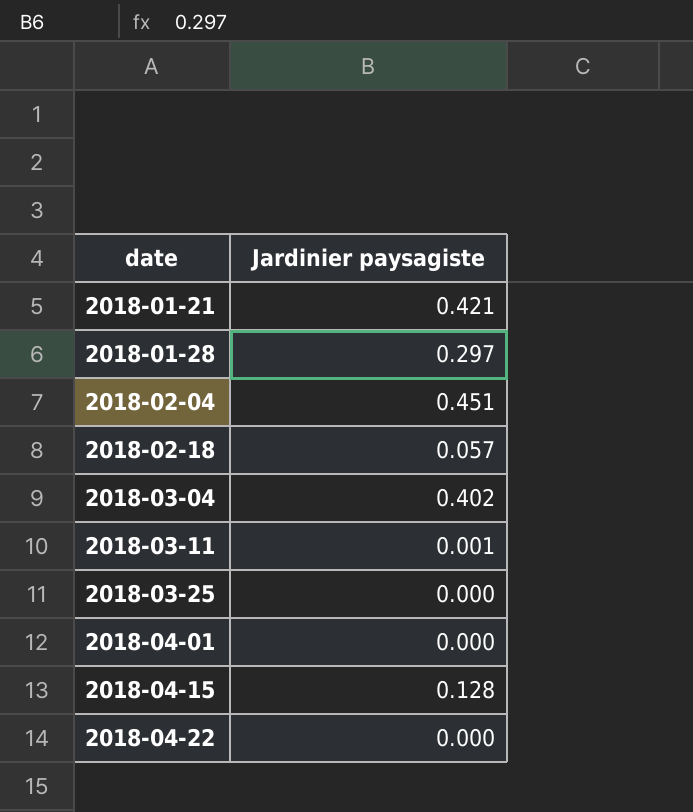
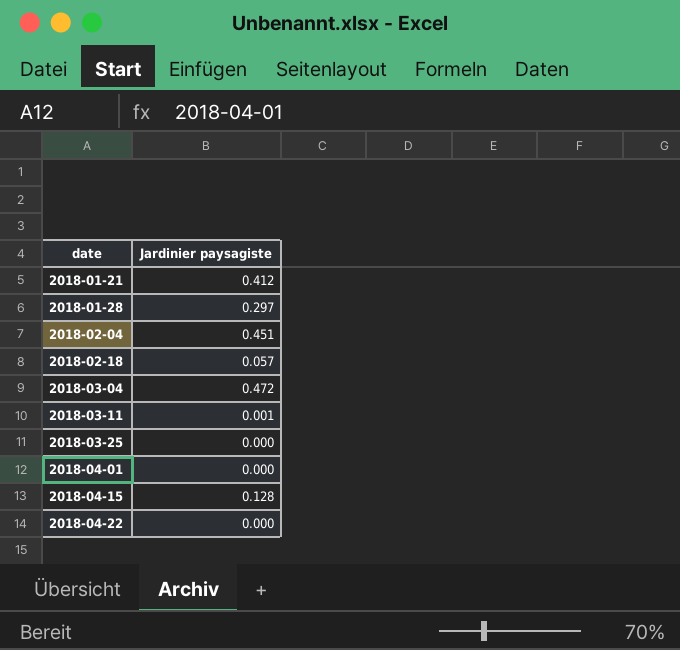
2018-01-21 | Jardinier paysagiste: 0.421 -> 0.412
2018-03-04 | Jardinier paysagiste: 0.402 -> 0.472

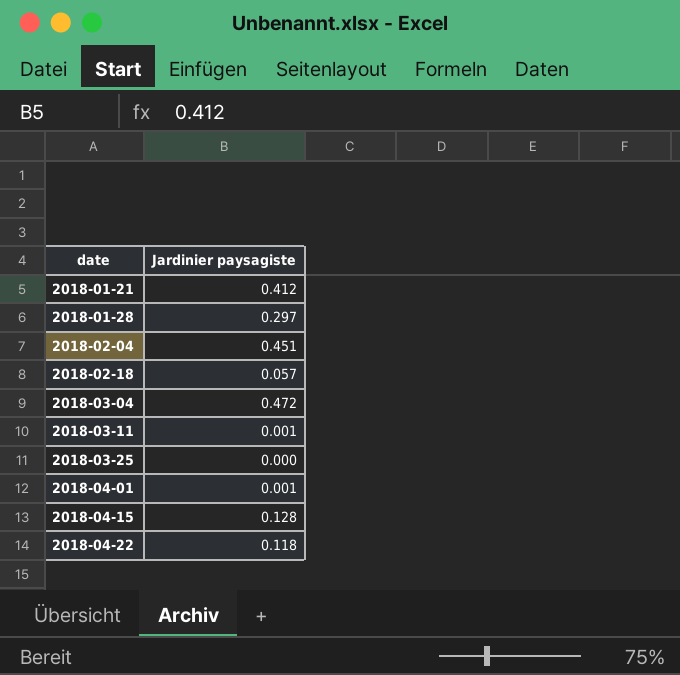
2018-04-01 | Jardinier paysagiste: 0.000 -> 0.001
2018-04-22 | Jardinier paysagiste: 0.000 -> 0.118

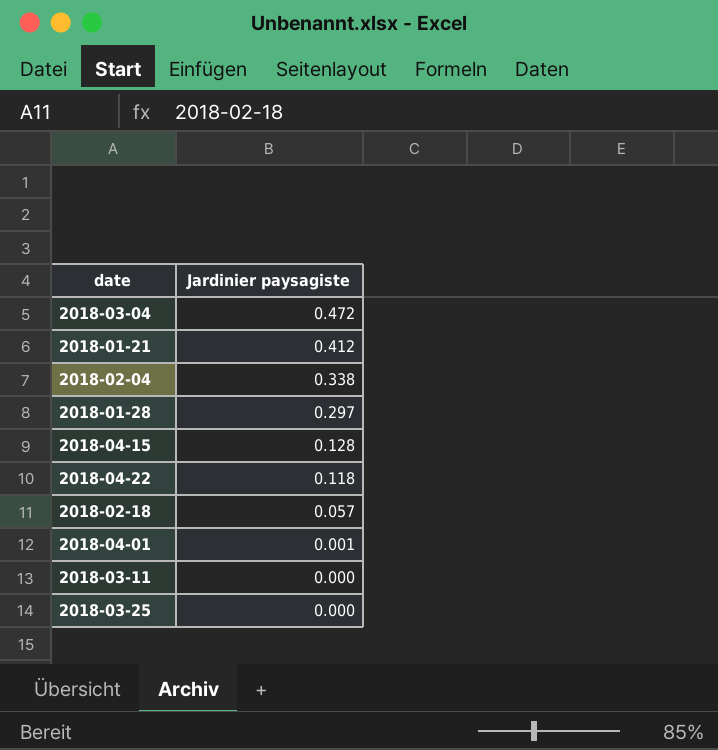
row order: date ascending -> Jardinier paysagiste descending
2018-02-04 | Jardinier paysagiste: 0.451 -> 0.338
2018-03-11 | Jardinier paysagiste: 0.001 -> 0.000

